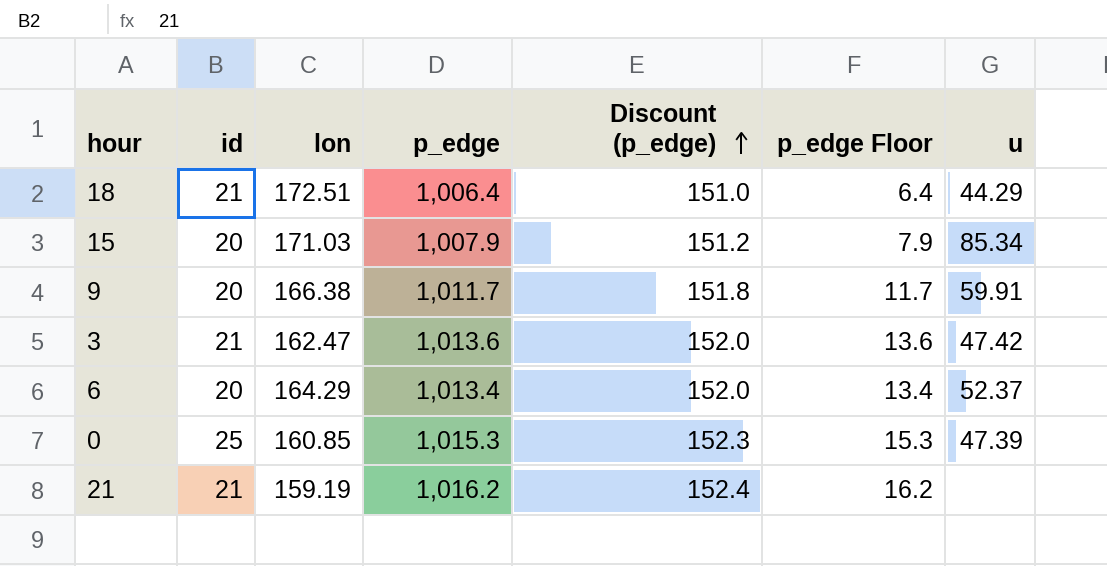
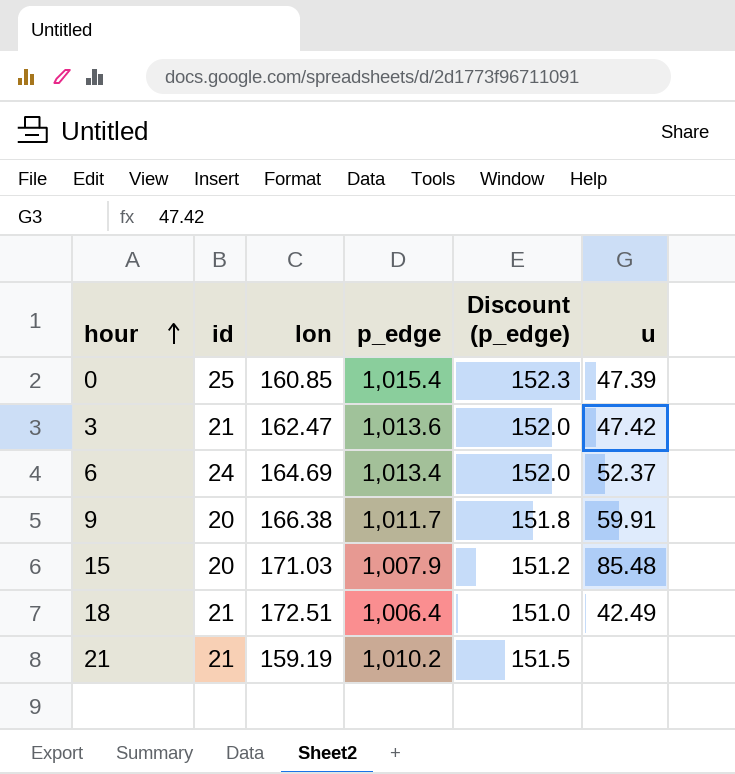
row order: Discount (p_edge) ascending -> hour ascending
column p_edge Floor | formula: [p_edge] - 1000 -> none
0 | p_edge: 1,015.3 -> 1,015.4
6 | id: 20 -> 24
6 | lon: 164.29 -> 164.69
15 | u: 85.34 -> 85.48
18 | u: 44.29 -> 42.49
21 | p_edge: 1,016.2 -> 1,010.2
21 | Discount (p_edge): 152.4 -> 151.5

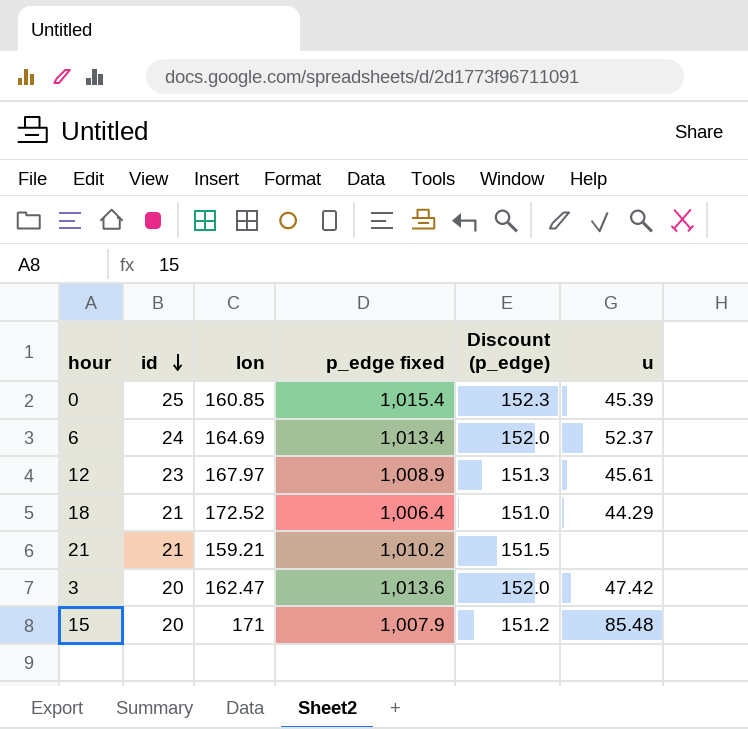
row order: hour ascending -> id descending
column name: p_edge -> p_edge fixed
row 9: 20 | 166.38 | 1,011.7 | 151.8 | 59.91 -> none
0 | u: 47.39 -> 45.39
row 12: none -> 23 | 167.97 | 1,008.9 | 151.3 | 45.61
18 | lon: 172.51 -> 172.52
18 | u: 42.49 -> 44.29
21 | lon: 159.19 -> 159.21
3 | id: 21 -> 20
15 | lon: 171.03 -> 171

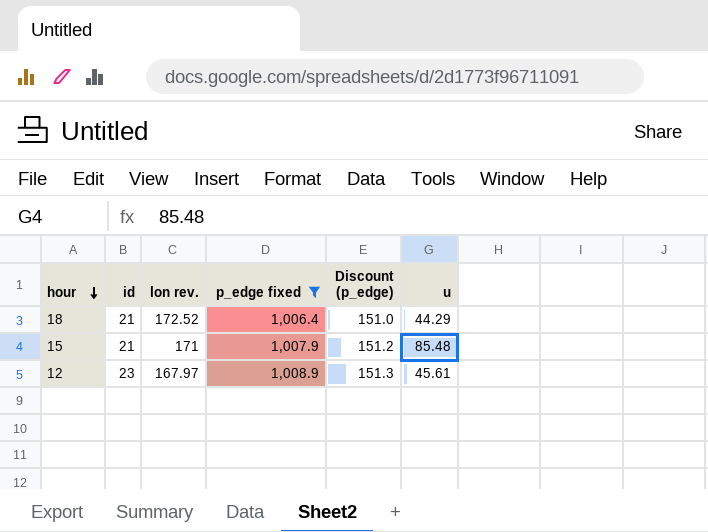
filter: none -> p_edge fixed <= 1,008.9
row order: id descending -> hour descending
column name: lon -> lon rev.
15 | id: 20 -> 21

